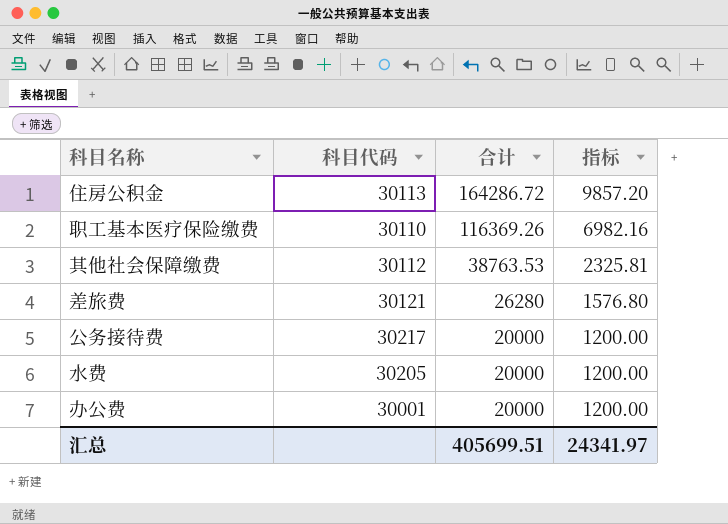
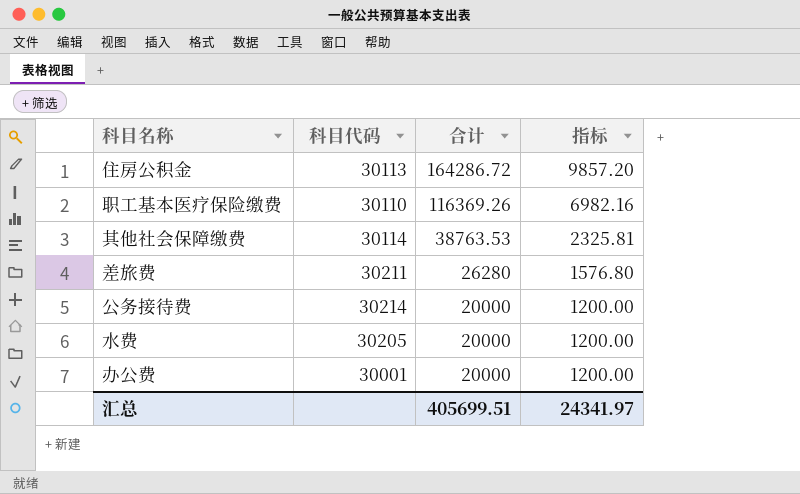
其他社会保障缴费 | 科目代码: 30112 -> 30114
差旅费 | 科目代码: 30121 -> 30211
公务接待费 | 科目代码: 30217 -> 30214

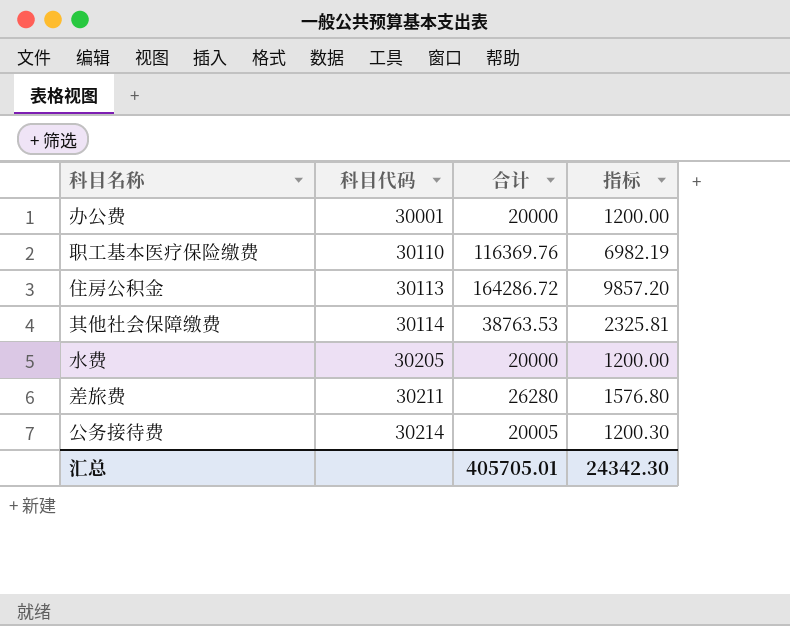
row order: 合计 descending -> 科目代码 ascending
职工基本医疗保险缴费 | 合计: 116369.26 -> 116369.76
职工基本医疗保险缴费 | 指标: 6982.16 -> 6982.19
公务接待费 | 合计: 20000 -> 20005
公务接待费 | 指标: 1200.00 -> 1200.30
汇总 | 合计: 405699.51 -> 405705.01
汇总 | 指标: 24341.97 -> 24342.30

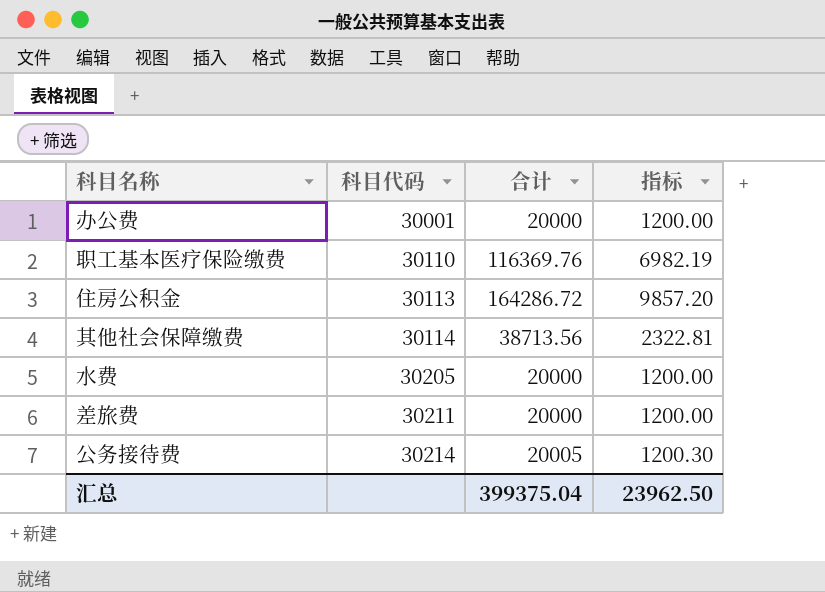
其他社会保障缴费 | 合计: 38763.53 -> 38713.56
其他社会保障缴费 | 指标: 2325.81 -> 2322.81
差旅费 | 合计: 26280 -> 20000
差旅费 | 指标: 1576.80 -> 1200.00
汇总 | 合计: 405705.01 -> 399375.04
汇总 | 指标: 24342.30 -> 23962.50

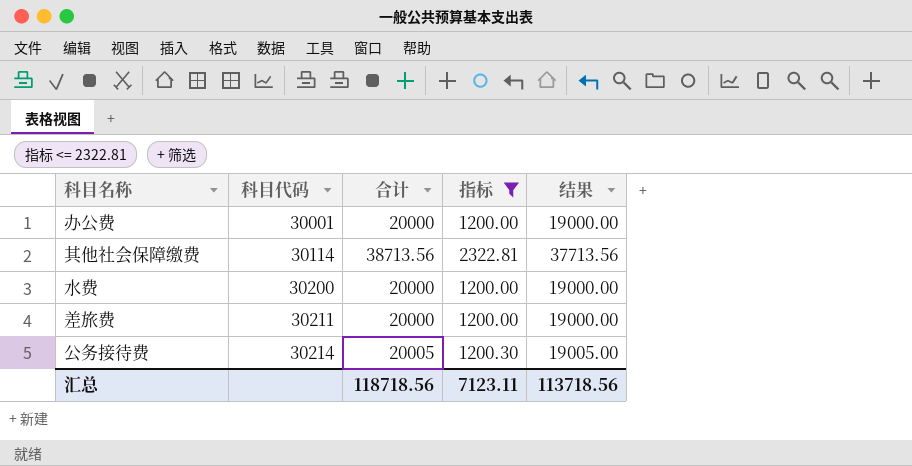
filter: none -> 指标 <= 2322.81
column 结果 | formula: none -> [合计] - 1000
水费 | 科目代码: 30205 -> 30200
汇总 | 合计: 399375.04 -> 118718.56
汇总 | 指标: 23962.50 -> 7123.11

